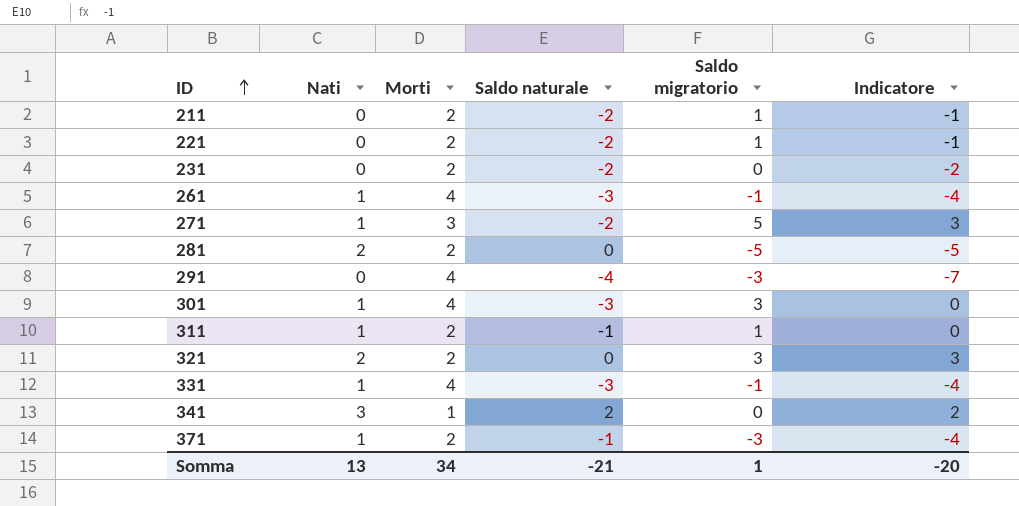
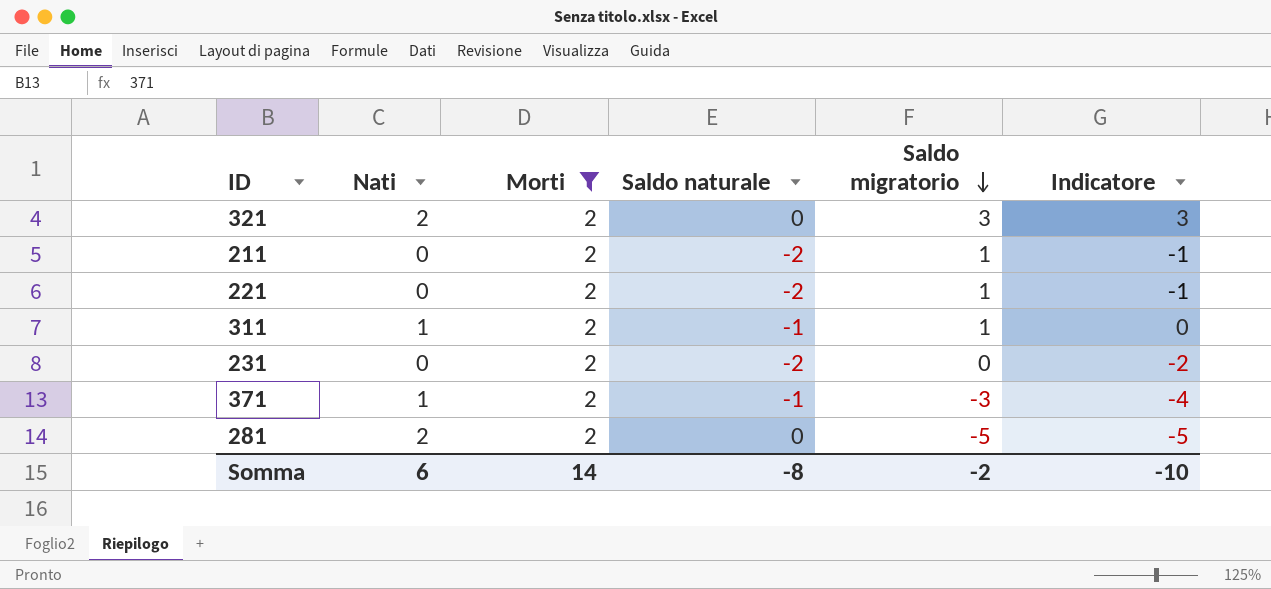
filter: none -> Morti = 2
row order: ID ascending -> Saldo migratorio descending
Somma | Nati: 13 -> 6
Somma | Morti: 34 -> 14
Somma | Saldo naturale: -21 -> -8
Somma | Saldo migratorio: 1 -> -2
Somma | Indicatore: -20 -> -10

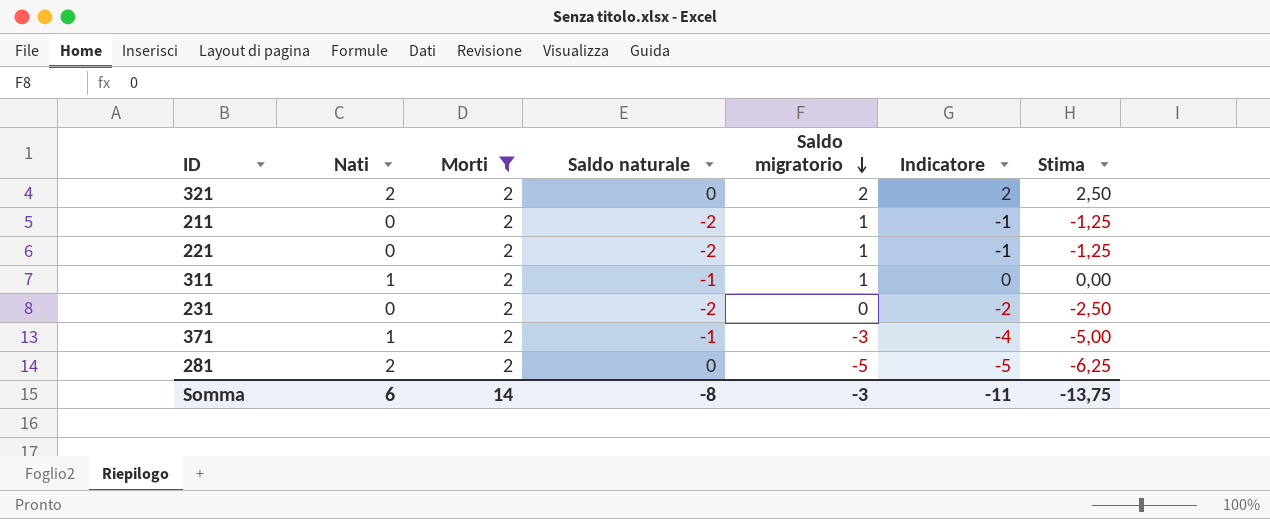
column Stima | formula: none -> [Indicatore] * 1,25
321 | Saldo migratorio: 3 -> 2
321 | Indicatore: 3 -> 2
Somma | Saldo migratorio: -2 -> -3
Somma | Indicatore: -10 -> -11

